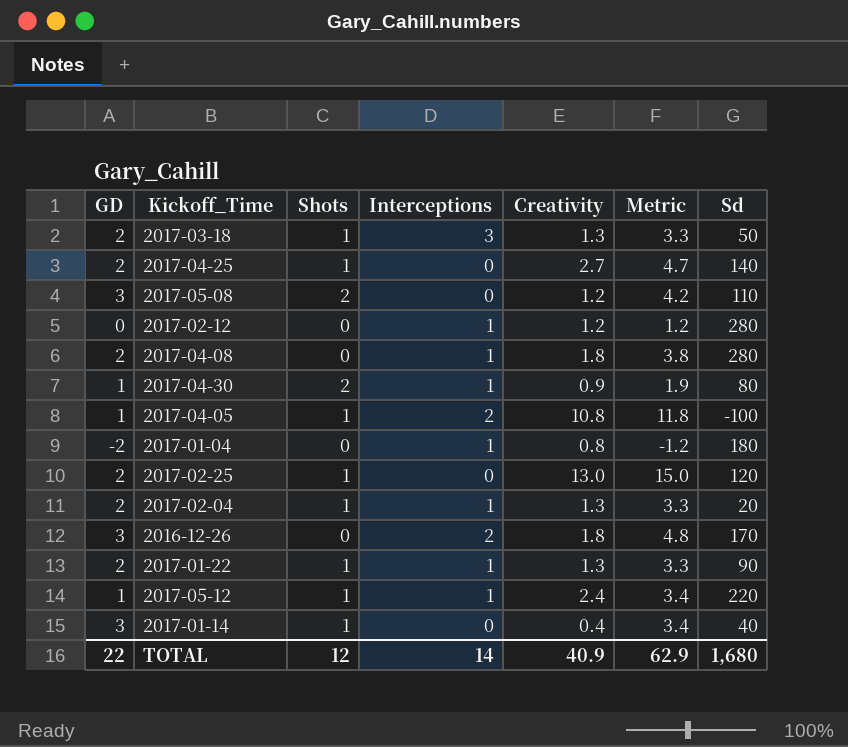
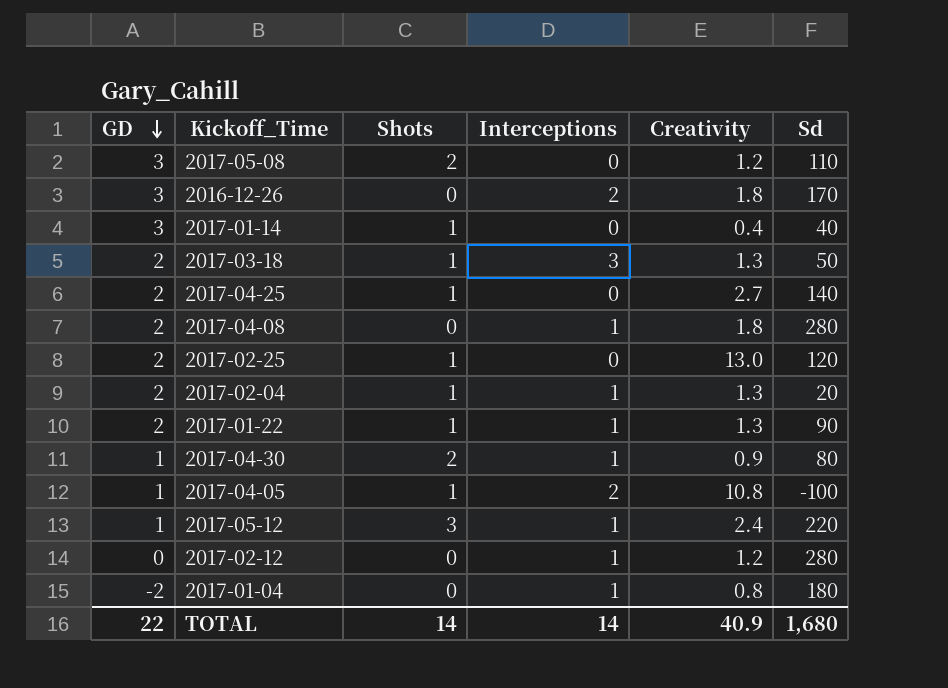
row order: none -> GD descending
column Metric | formula: [GD] + [Creativity] -> none
2017-05-12 | Shots: 1 -> 3
TOTAL | Shots: 12 -> 14

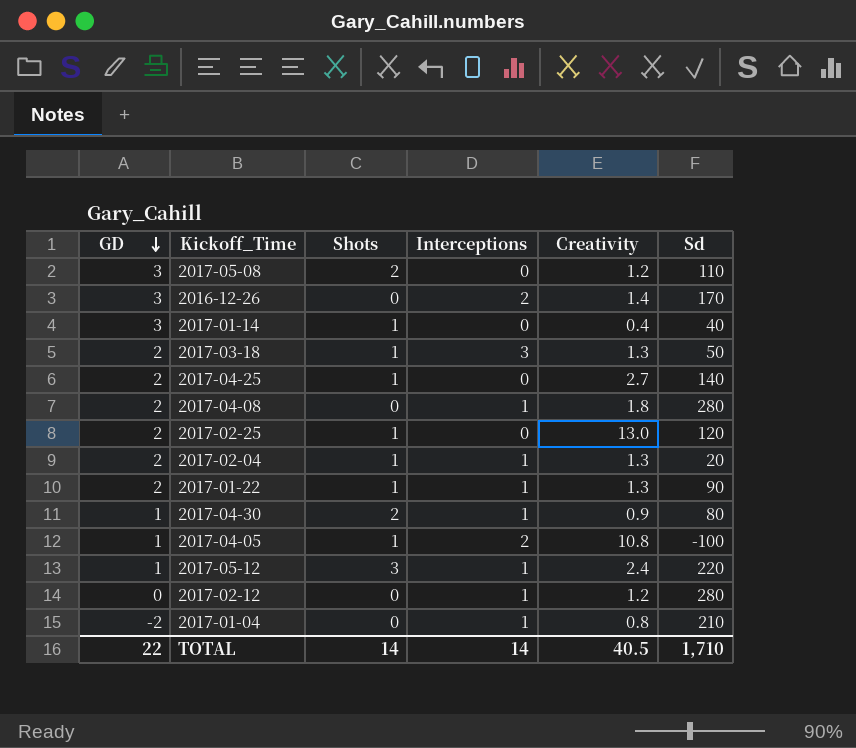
2016-12-26 | Creativity: 1.8 -> 1.4
2017-01-04 | Sd: 180 -> 210
TOTAL | Creativity: 40.9 -> 40.5
TOTAL | Sd: 1,680 -> 1,710

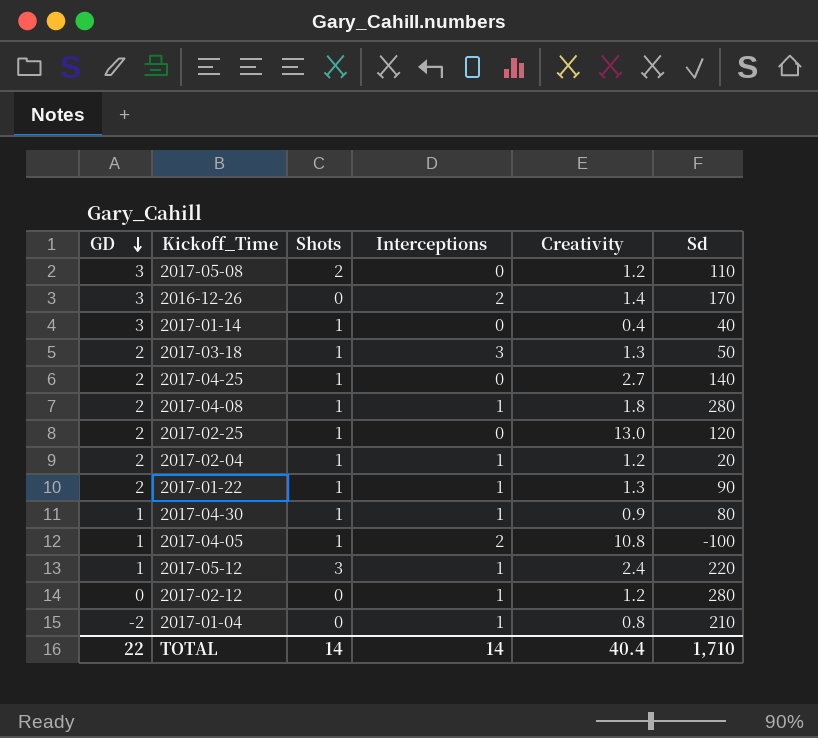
2017-04-08 | Shots: 0 -> 1
2017-02-04 | Creativity: 1.3 -> 1.2
2017-04-30 | Shots: 2 -> 1
TOTAL | Creativity: 40.5 -> 40.4

